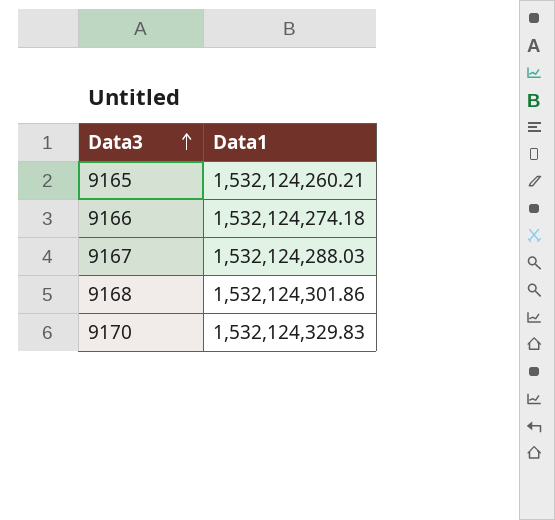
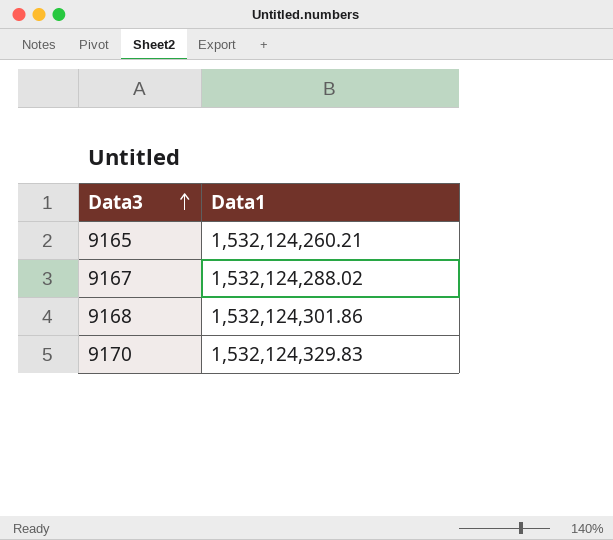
row 9166: 1,532,124,274.18 -> none
9167 | Data1: 1,532,124,288.03 -> 1,532,124,288.02

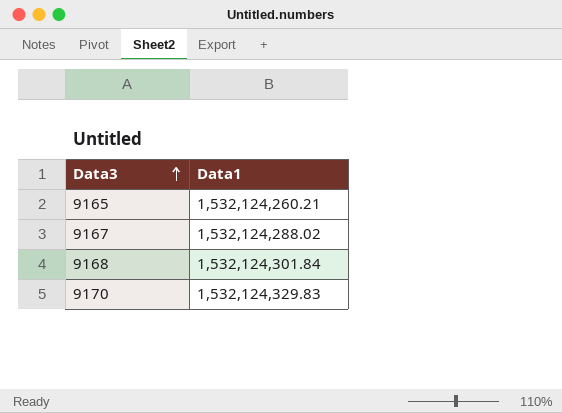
9168 | Data1: 1,532,124,301.86 -> 1,532,124,301.84

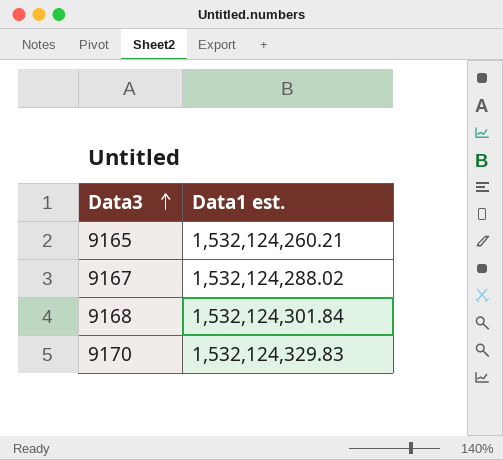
column name: Data1 -> Data1 est.

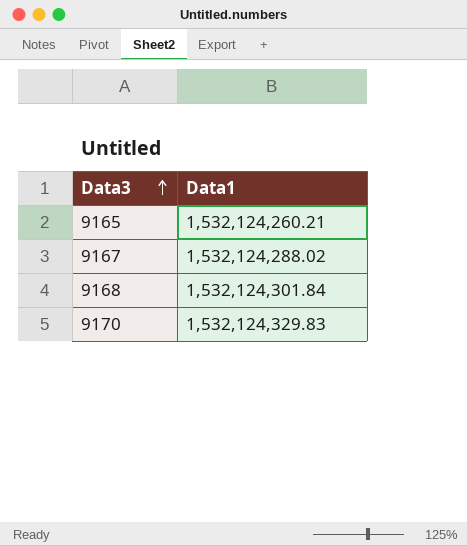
column name: Data1 est. -> Data1

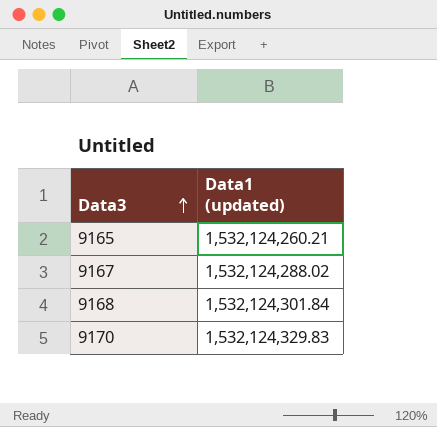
column name: Data1 -> Data1 (updated)

